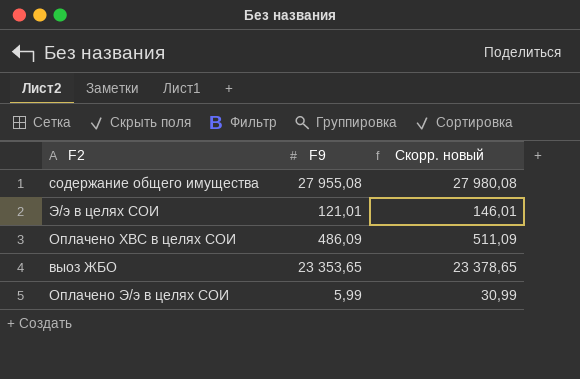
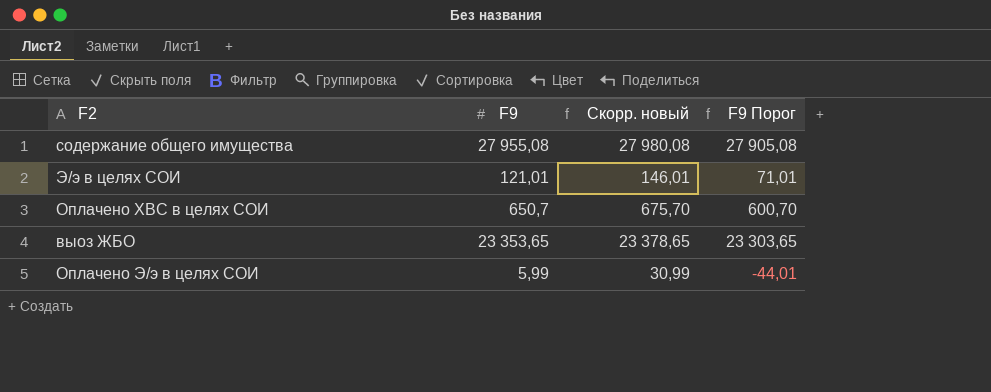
column F9 Порог | formula: none -> [F9] - 50
Оплачено ХВС в целях СОИ | F9: 486,09 -> 650,7
Оплачено ХВС в целях СОИ | Скорр. новый: 511,09 -> 675,70

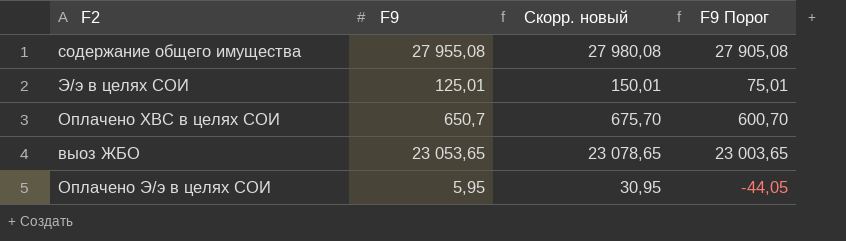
Э/э в целях СОИ | F9: 121,01 -> 125,01
Э/э в целях СОИ | Скорр. новый: 146,01 -> 150,01
Э/э в целях СОИ | F9 Порог: 71,01 -> 75,01
выоз ЖБО | F9: 23 353,65 -> 23 053,65
выоз ЖБО | Скорр. новый: 23 378,65 -> 23 078,65
выоз ЖБО | F9 Порог: 23 303,65 -> 23 003,65
Оплачено Э/э в целях СОИ | F9: 5,99 -> 5,95
Оплачено Э/э в целях СОИ | Скорр. новый: 30,99 -> 30,95
Оплачено Э/э в целях СОИ | F9 Порог: -44,01 -> -44,05

